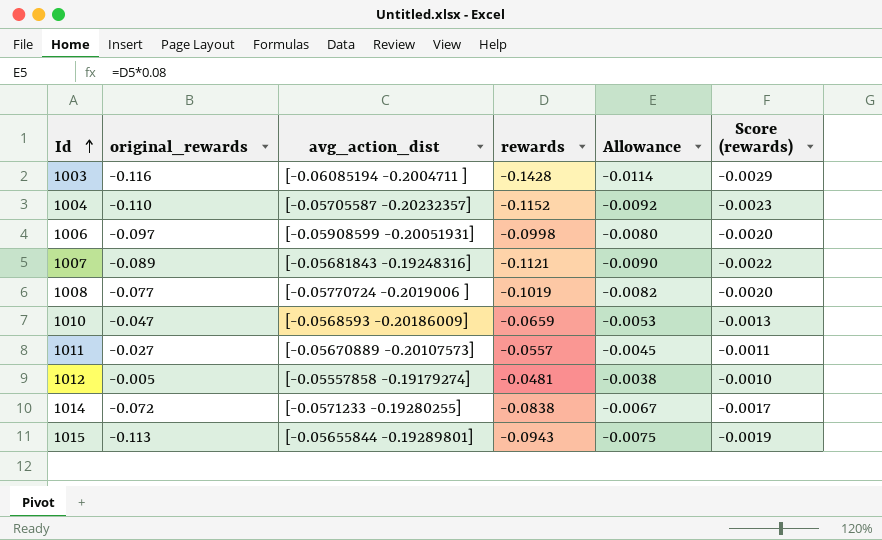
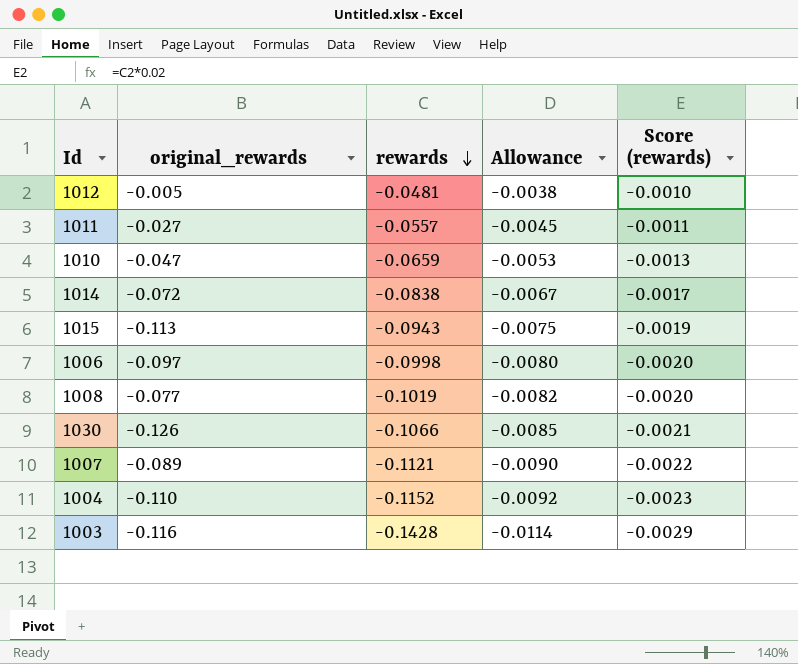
row order: Id ascending -> rewards descending
column avg_action_dist | position: 3 -> none
row 1030: none -> -0.126 | -0.1066 | -0.0085 | -0.0021

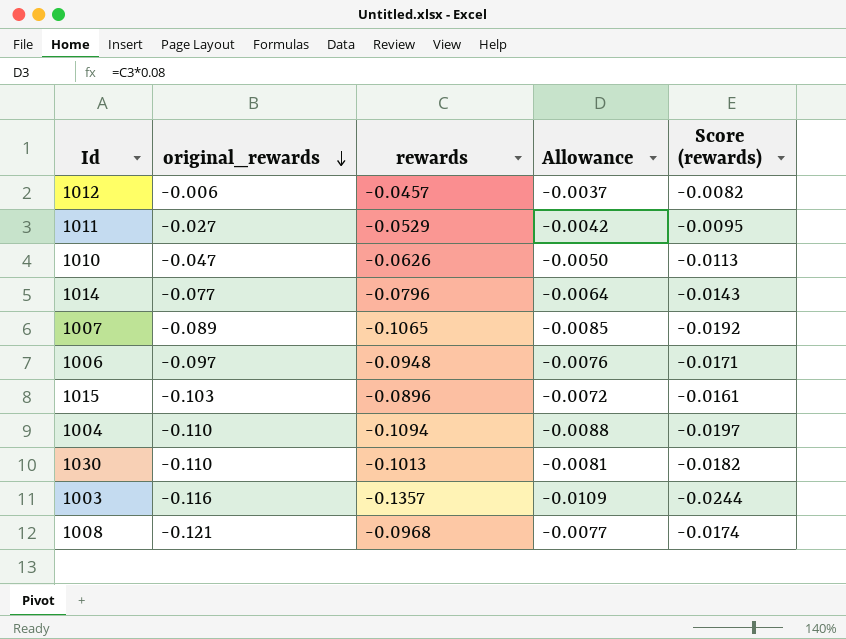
row order: rewards descending -> original_rewards descending
column Score (rewards) | formula: [rewards] * 0.02 -> [rewards] * 0.18
1012 | original_rewards: -0.005 -> -0.006
1012 | rewards: -0.0481 -> -0.0457
1012 | Allowance: -0.0038 -> -0.0037
1011 | rewards: -0.0557 -> -0.0529
1011 | Allowance: -0.0045 -> -0.0042
1010 | rewards: -0.0659 -> -0.0626
1010 | Allowance: -0.0053 -> -0.0050
1014 | original_rewards: -0.072 -> -0.077
1014 | rewards: -0.0838 -> -0.0796
1014 | Allowance: -0.0067 -> -0.0064
1007 | rewards: -0.1121 -> -0.1065
1007 | Allowance: -0.0090 -> -0.0085
1006 | rewards: -0.0998 -> -0.0948
1006 | Allowance: -0.0080 -> -0.0076
1015 | original_rewards: -0.113 -> -0.103
1015 | rewards: -0.0943 -> -0.0896
1015 | Allowance: -0.0075 -> -0.0072
1004 | rewards: -0.1152 -> -0.1094
1004 | Allowance: -0.0092 -> -0.0088
1030 | original_rewards: -0.126 -> -0.110
1030 | rewards: -0.1066 -> -0.1013
1030 | Allowance: -0.0085 -> -0.0081
1003 | rewards: -0.1428 -> -0.1357
1003 | Allowance: -0.0114 -> -0.0109
1008 | original_rewards: -0.077 -> -0.121
1008 | rewards: -0.1019 -> -0.0968
1008 | Allowance: -0.0082 -> -0.0077

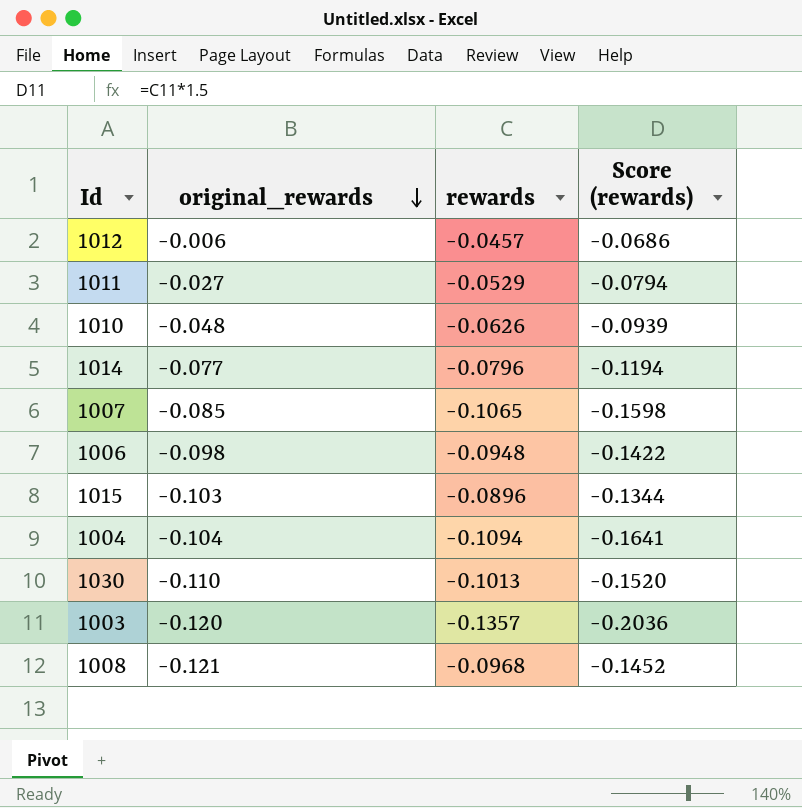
column Allowance | formula: [rewards] * 0.08 -> none
column Score (rewards) | formula: [rewards] * 0.18 -> [rewards] * 1.5
1010 | original_rewards: -0.047 -> -0.048
1007 | original_rewards: -0.089 -> -0.085
1006 | original_rewards: -0.097 -> -0.098
1004 | original_rewards: -0.110 -> -0.104
1003 | original_rewards: -0.116 -> -0.120

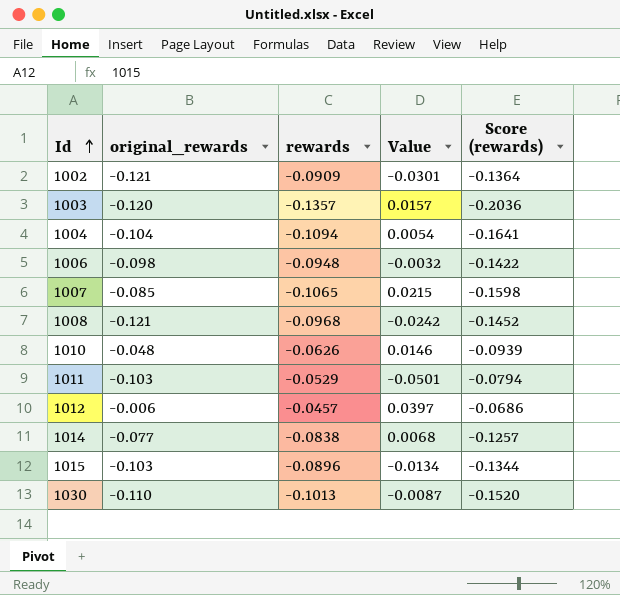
row order: original_rewards descending -> Id ascending
column Value | formula: none -> [original_rewards] - [rewards]
row 1002: none -> -0.121 | -0.0909 | -0.0301 | -0.1364
1011 | original_rewards: -0.027 -> -0.103
1014 | rewards: -0.0796 -> -0.0838
1014 | Score (rewards): -0.1194 -> -0.1257

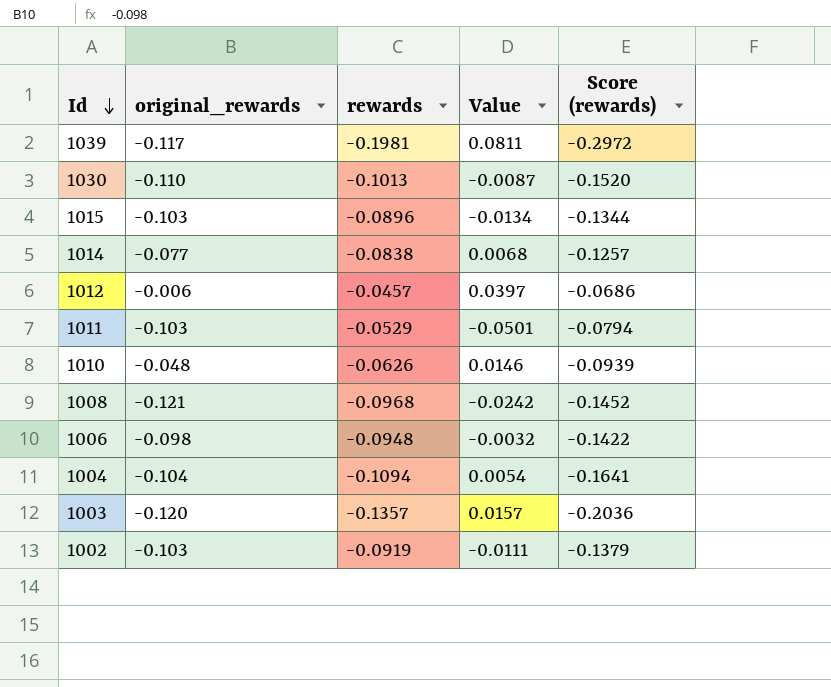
row order: Id ascending -> Id descending
row 1007: -0.085 | -0.1065 | 0.0215 | -0.1598 -> none
row 1039: none -> -0.117 | -0.1981 | 0.0811 | -0.2972
1002 | original_rewards: -0.121 -> -0.103
1002 | rewards: -0.0909 -> -0.0919
1002 | Value: -0.0301 -> -0.0111
1002 | Score (rewards): -0.1364 -> -0.1379

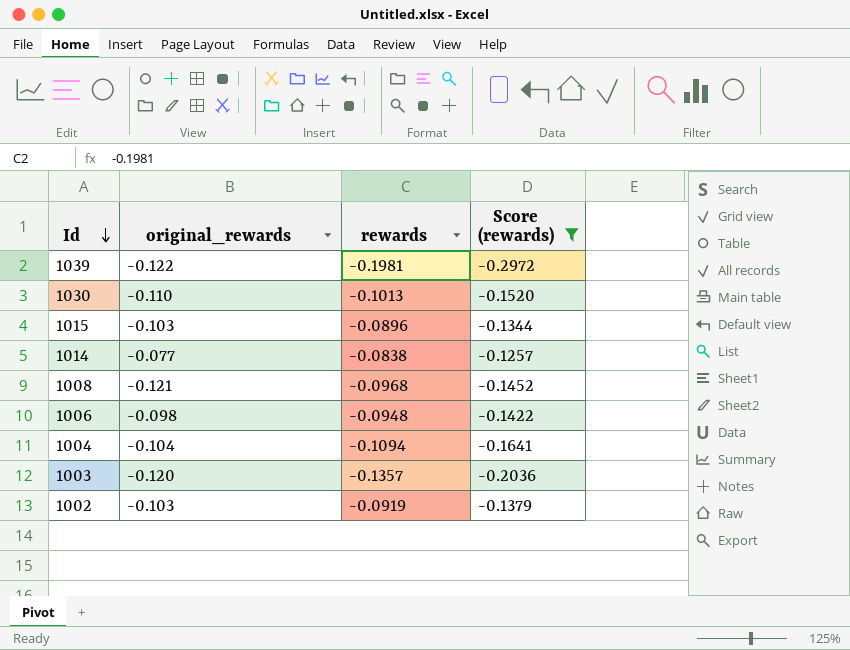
filter: none -> Score (rewards) <= -0.1257
column Value | formula: [original_rewards] - [rewards] -> none
1039 | original_rewards: -0.117 -> -0.122

